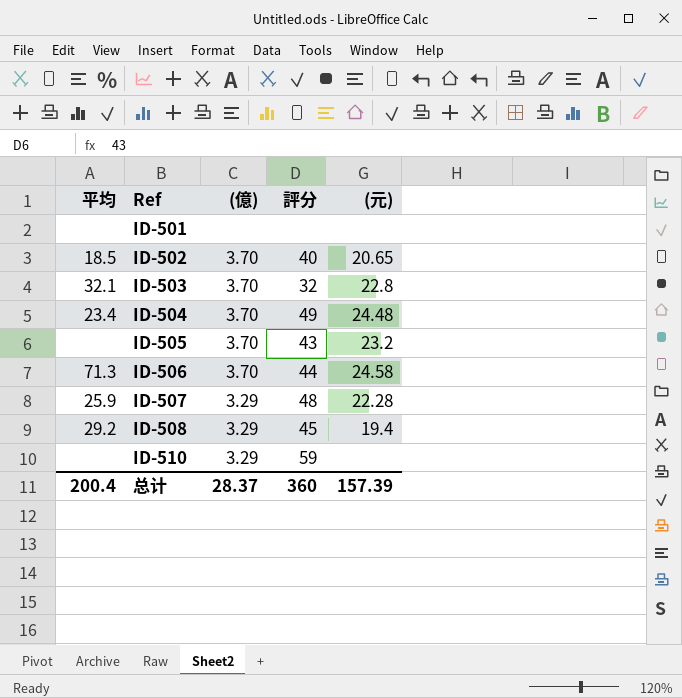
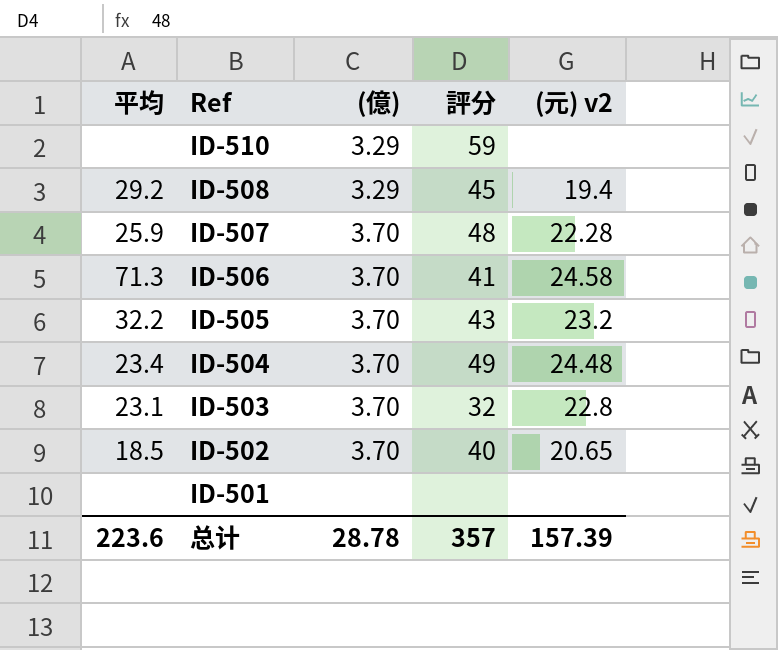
row order: Ref ascending -> Ref descending
column name: (元) -> (元) v2
ID-507 | (億): 3.29 -> 3.70
ID-506 | 評分: 44 -> 41
ID-505 | 平均: none -> 32.2
ID-503 | 平均: 32.1 -> 23.1
总计 | 平均: 200.4 -> 223.6
总计 | (億): 28.37 -> 28.78
总计 | 評分: 360 -> 357

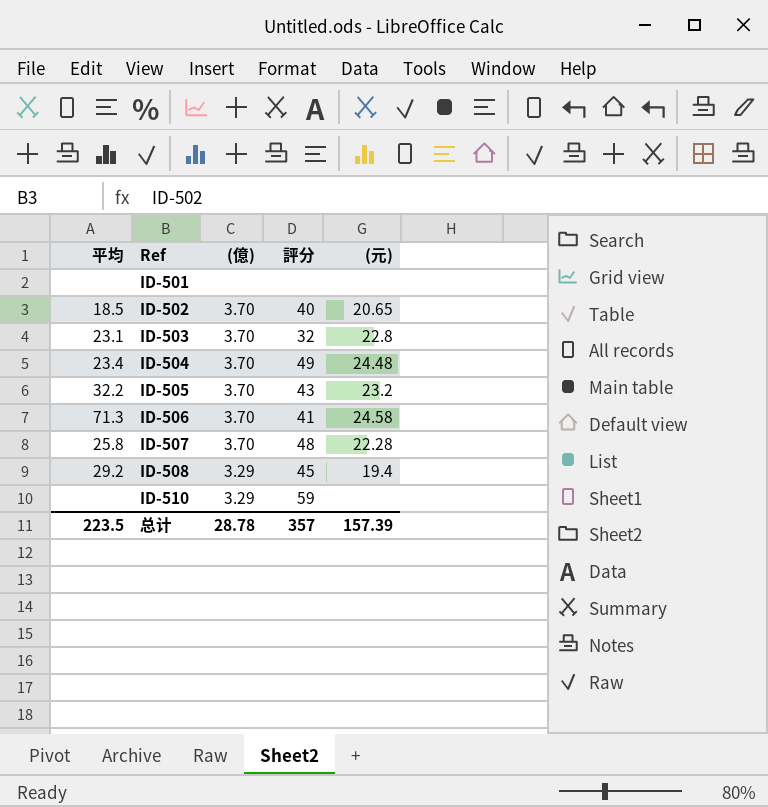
row order: Ref descending -> Ref ascending
column name: (元) v2 -> (元)
ID-507 | 平均: 25.9 -> 25.8
总计 | 平均: 223.6 -> 223.5

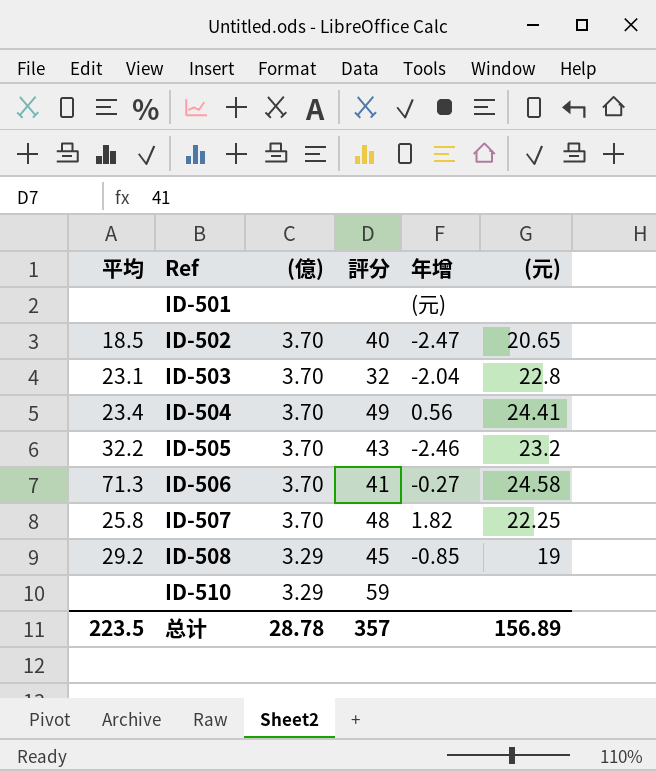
column 年增 | position: none -> 5
ID-504 | (元): 24.48 -> 24.41
ID-507 | (元): 22.28 -> 22.25
ID-508 | (元): 19.4 -> 19
总计 | (元): 157.39 -> 156.89

